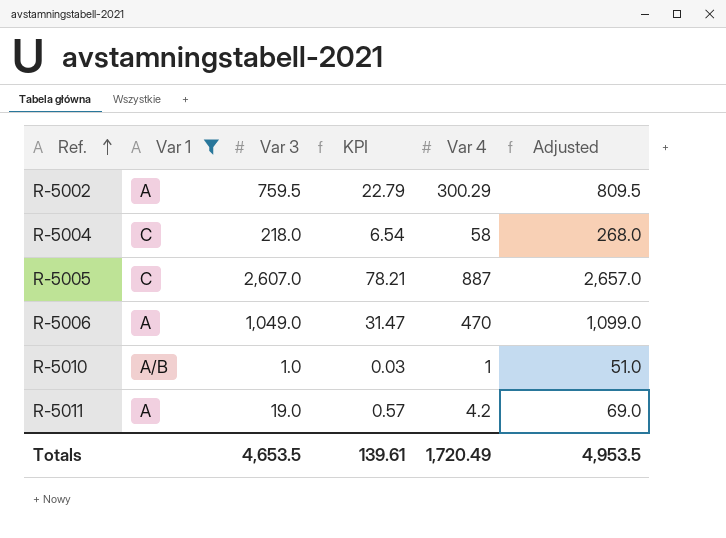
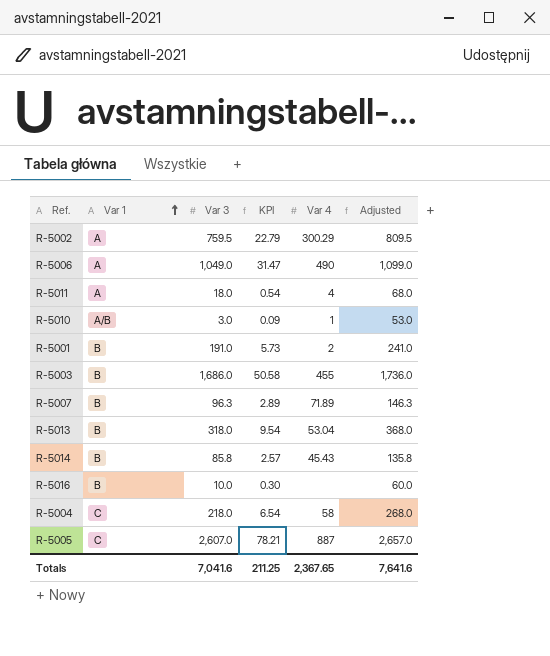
filter: Var 1 != B -> none
row order: Ref. ascending -> Var 1 ascending
R-5006 | Var 4: 470 -> 490
R-5011 | Var 3: 19.0 -> 18.0
R-5011 | KPI: 0.57 -> 0.54
R-5011 | Var 4: 4.2 -> 4
R-5011 | Adjusted: 69.0 -> 68.0
R-5010 | Var 3: 1.0 -> 3.0
R-5010 | KPI: 0.03 -> 0.09
R-5010 | Adjusted: 51.0 -> 53.0
Totals | Var 3: 4,653.5 -> 7,041.6
Totals | KPI: 139.61 -> 211.25
Totals | Var 4: 1,720.49 -> 2,367.65
Totals | Adjusted: 4,953.5 -> 7,641.6

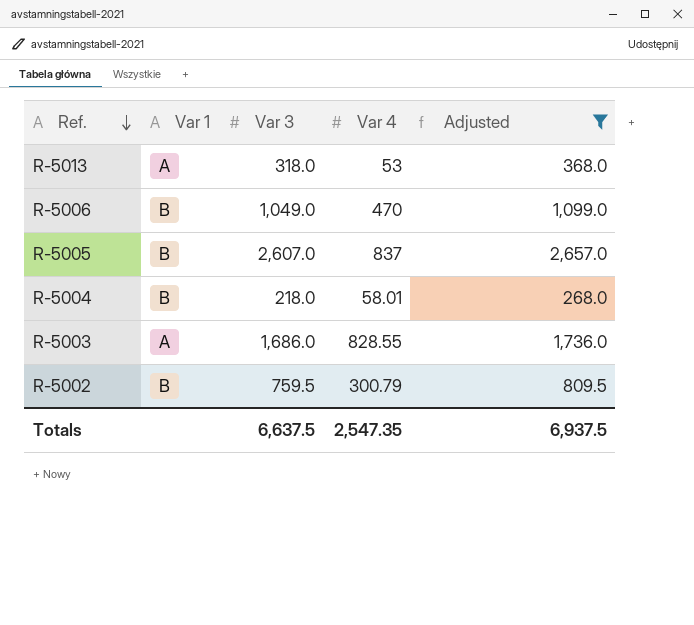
filter: none -> Adjusted >= 268.0
row order: Var 1 ascending -> Ref. descending
column KPI | formula: [Var 3] * 0.03 -> none
R-5013 | Var 1: B -> A
R-5013 | Var 4: 53.04 -> 53
R-5006 | Var 1: A -> B
R-5006 | Var 4: 490 -> 470
R-5005 | Var 1: C -> B
R-5005 | Var 4: 887 -> 837
R-5004 | Var 1: C -> B
R-5004 | Var 4: 58 -> 58.01
R-5003 | Var 1: B -> A
R-5003 | Var 4: 455 -> 828.55
R-5002 | Var 1: A -> B
R-5002 | Var 4: 300.29 -> 300.79
Totals | Var 3: 7,041.6 -> 6,637.5
Totals | Var 4: 2,367.65 -> 2,547.35
Totals | Adjusted: 7,641.6 -> 6,937.5

